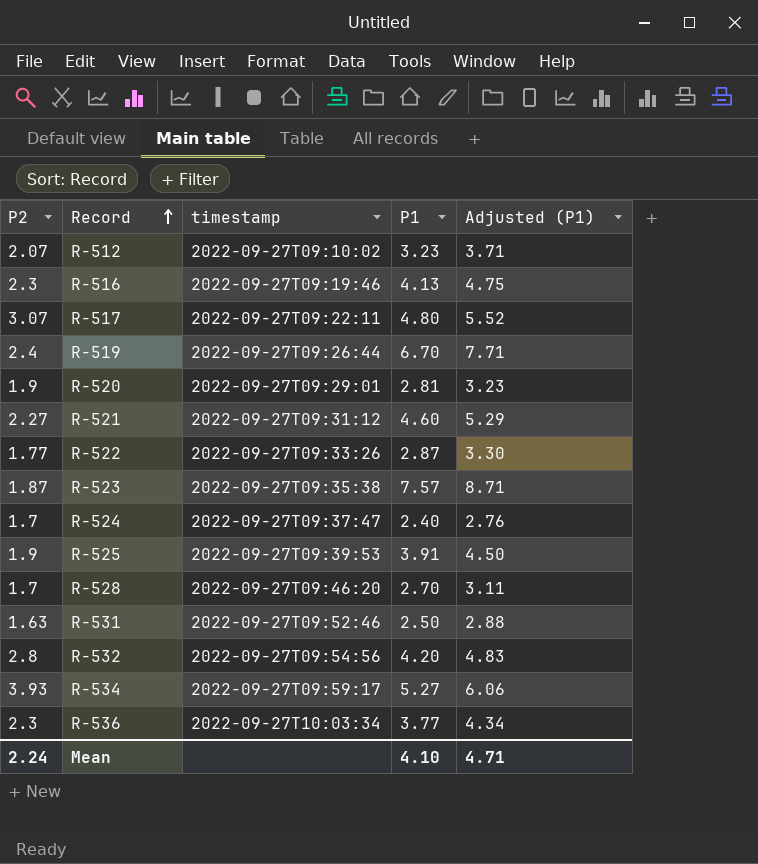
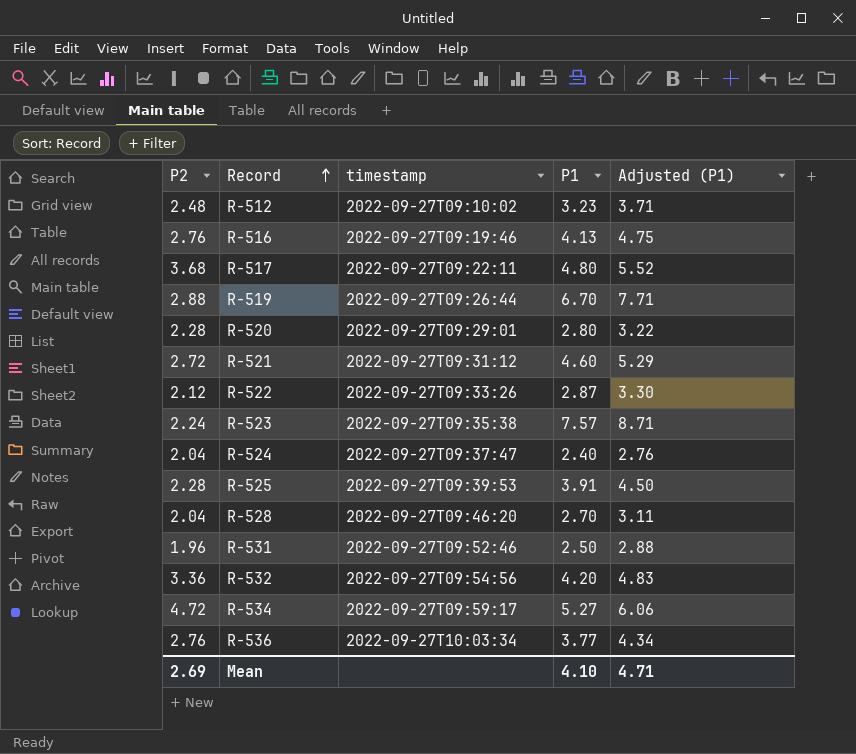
R-512 | P2: 2.07 -> 2.48
R-516 | P2: 2.3 -> 2.76
R-517 | P2: 3.07 -> 3.68
R-519 | P2: 2.4 -> 2.88
R-520 | P2: 1.9 -> 2.28
R-520 | P1: 2.81 -> 2.80
R-520 | Adjusted (P1): 3.23 -> 3.22
R-521 | P2: 2.27 -> 2.72
R-522 | P2: 1.77 -> 2.12
R-523 | P2: 1.87 -> 2.24
R-524 | P2: 1.7 -> 2.04
R-525 | P2: 1.9 -> 2.28
R-528 | P2: 1.7 -> 2.04
R-531 | P2: 1.63 -> 1.96
R-532 | P2: 2.8 -> 3.36
R-534 | P2: 3.93 -> 4.72
R-536 | P2: 2.3 -> 2.76
Mean | P2: 2.24 -> 2.69

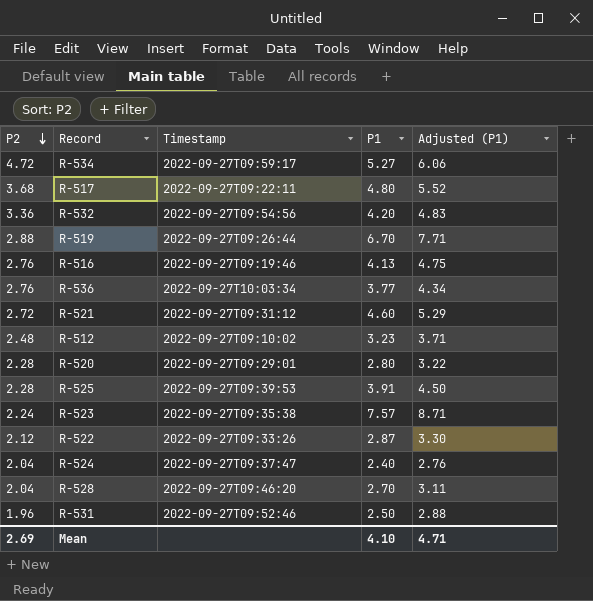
row order: Record ascending -> P2 descending
column name: timestamp -> Timestamp

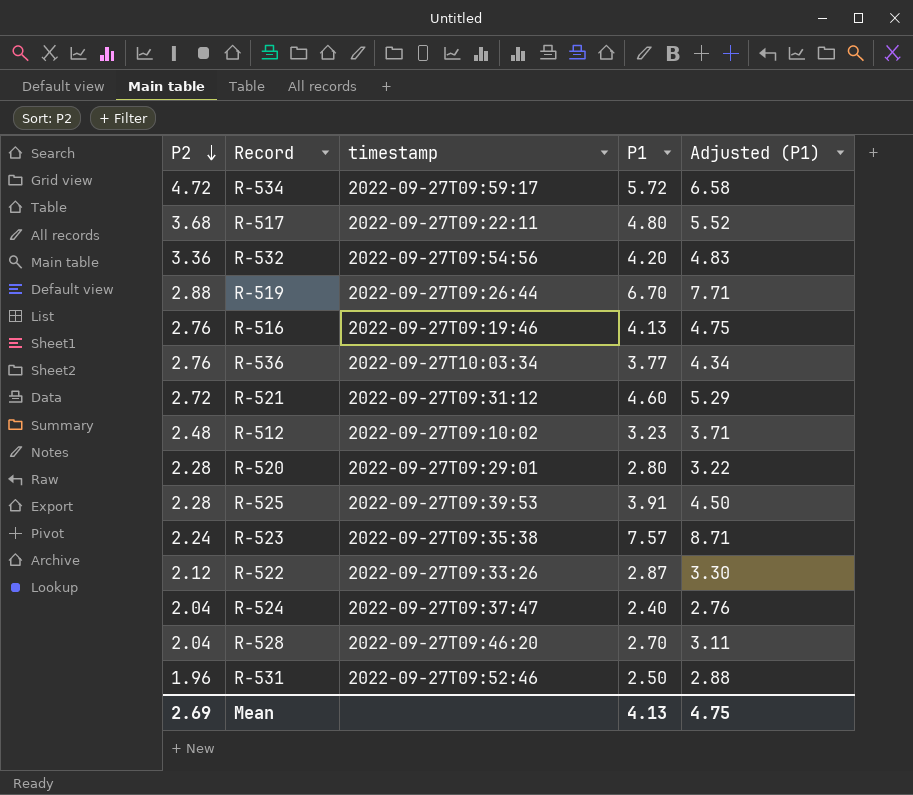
column name: Timestamp -> timestamp
R-534 | P1: 5.27 -> 5.72
R-534 | Adjusted (P1): 6.06 -> 6.58
Mean | P1: 4.10 -> 4.13
Mean | Adjusted (P1): 4.71 -> 4.75

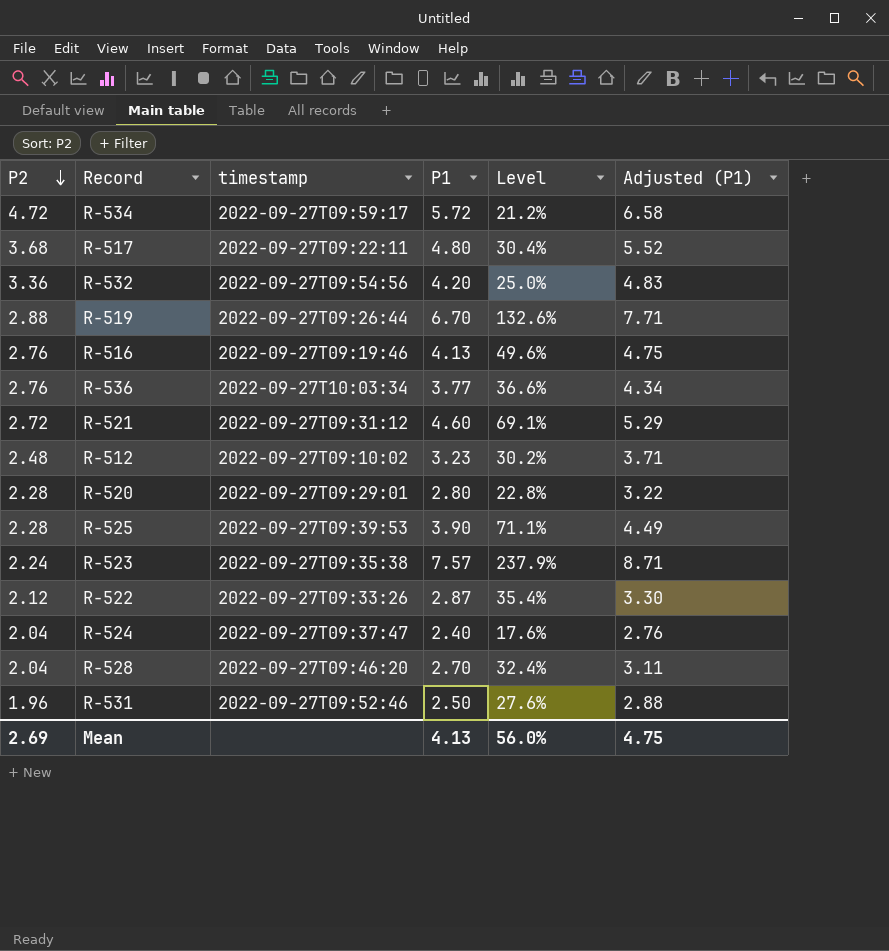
column Level | formula: none -> ([P1] - [P2]) / [P2]
R-525 | P1: 3.91 -> 3.90
R-525 | Adjusted (P1): 4.50 -> 4.49

